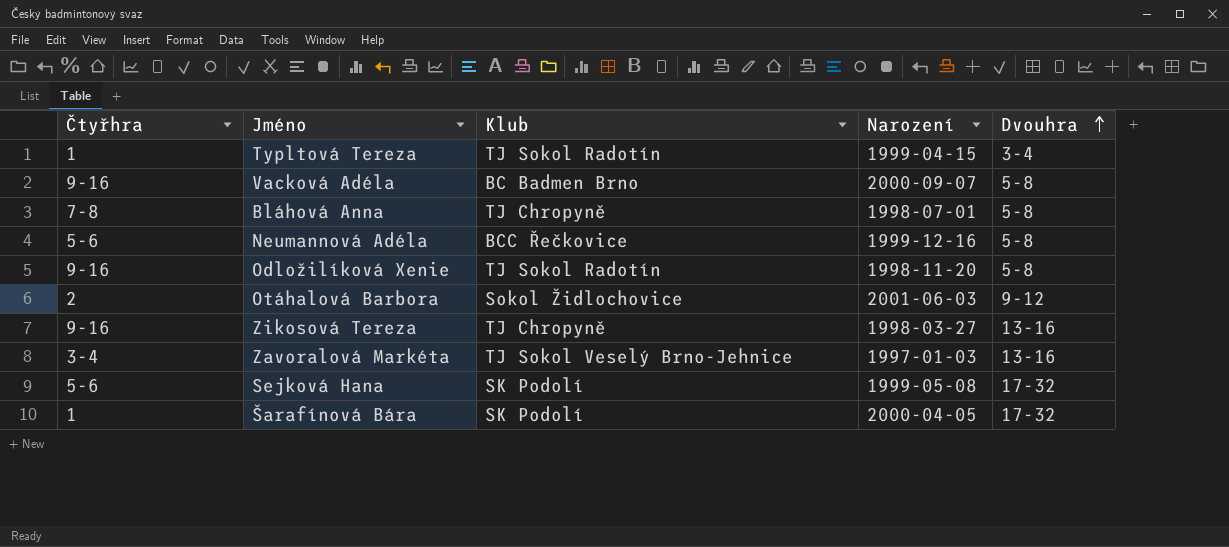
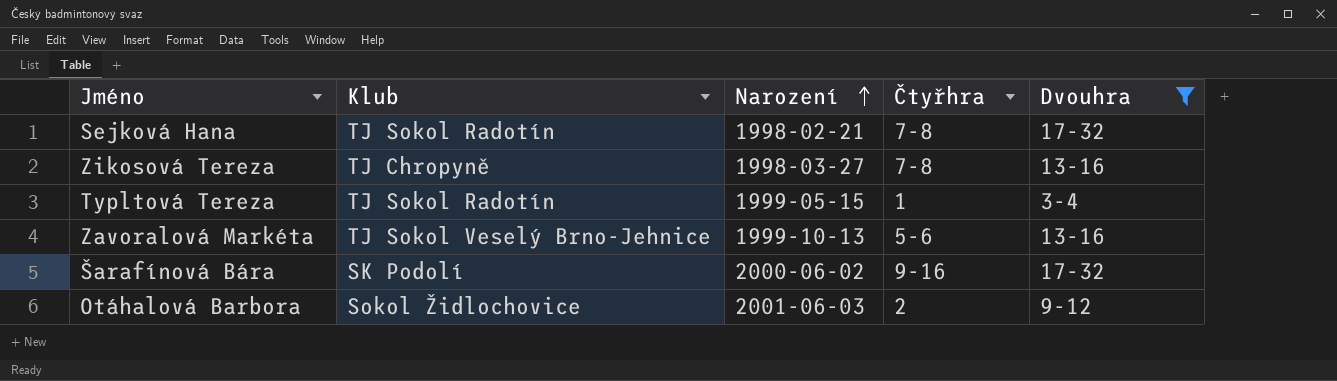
filter: none -> Dvouhra != 5-8
row order: Dvouhra ascending -> Narození ascending
column Čtyřhra | position: 1 -> 4
Sejková Hana | Klub: SK Podolí -> TJ Sokol Radotín
Sejková Hana | Narození: 1999-05-08 -> 1998-02-21
Sejková Hana | Čtyřhra: 5-6 -> 7-8
Zikosová Tereza | Čtyřhra: 9-16 -> 7-8
Typltová Tereza | Narození: 1999-04-15 -> 1999-05-15
Zavoralová Markéta | Narození: 1997-01-03 -> 1999-10-13
Zavoralová Markéta | Čtyřhra: 3-4 -> 5-6
Šarafínová Bára | Narození: 2000-04-05 -> 2000-06-02
Šarafínová Bára | Čtyřhra: 1 -> 9-16

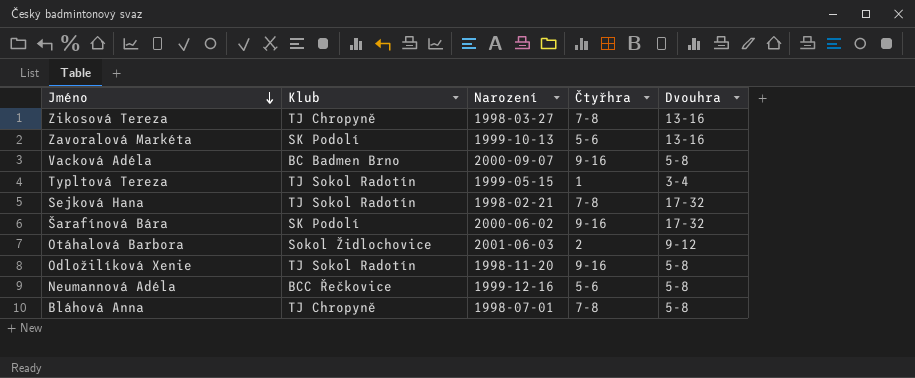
filter: Dvouhra != 5-8 -> none
row order: Narození ascending -> Jméno descending
Zavoralová Markéta | Klub: TJ Sokol Veselý Brno-Jehnice -> SK Podolí

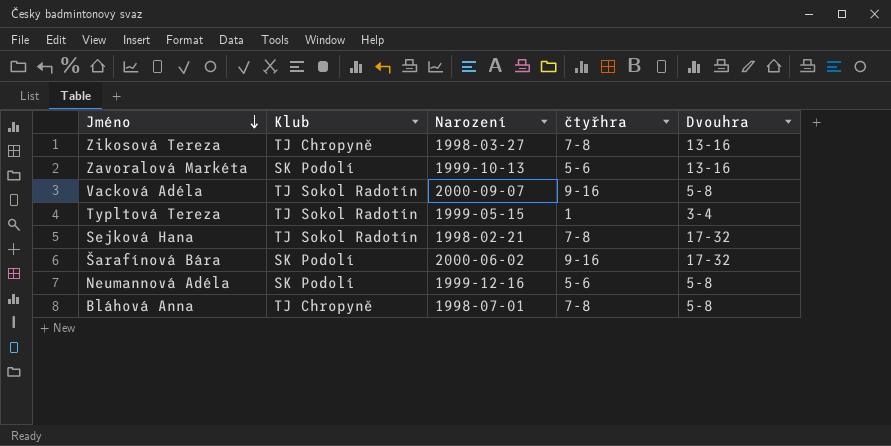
column name: Čtyřhra -> čtyřhra
row Otáhalová Barbora: Sokol Židlochovice | 2001-06-03 | 2 | 9-12 -> none
row Odložilíková Xenie: TJ Sokol Radotín | 1998-11-20 | 9-16 | 5-8 -> none
Vacková Adéla | Klub: BC Badmen Brno -> TJ Sokol Radotín
Neumannová Adéla | Klub: BCC Řečkovice -> SK Podolí

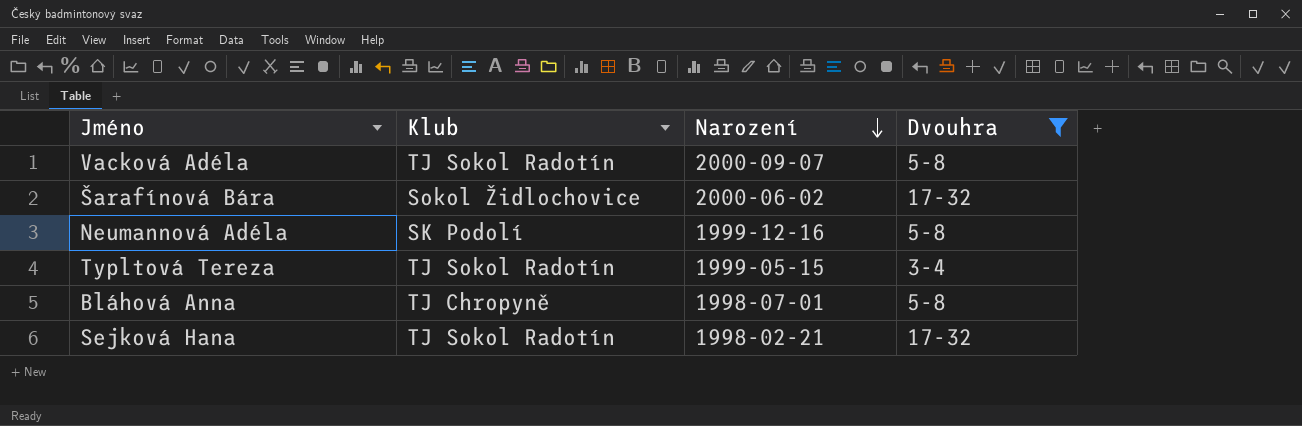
filter: none -> Dvouhra != 13-16
row order: Jméno descending -> Narození descending
column čtyřhra | position: 4 -> none
Šarafínová Bára | Klub: SK Podolí -> Sokol Židlochovice

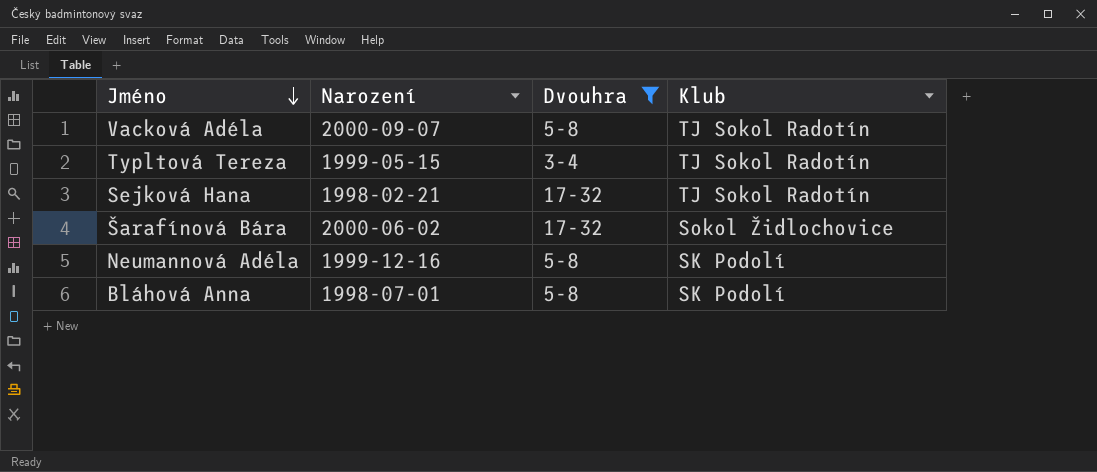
row order: Narození descending -> Jméno descending
column Klub | position: 2 -> 4
Bláhová Anna | Klub: TJ Chropyně -> SK Podolí

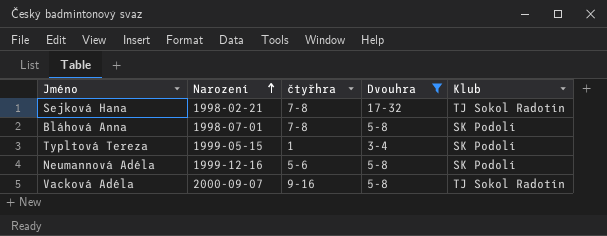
row order: Jméno descending -> Narození ascending
column čtyřhra | position: none -> 3
row Šarafínová Bára: 2000-06-02 | 17-32 | Sokol Židlochovice -> none
Typltová Tereza | Klub: TJ Sokol Radotín -> SK Podolí

